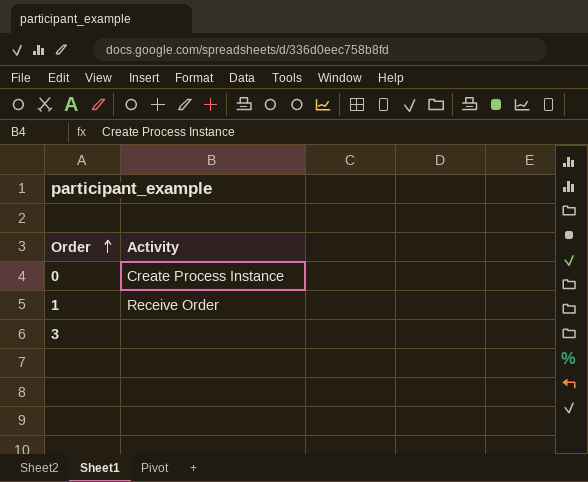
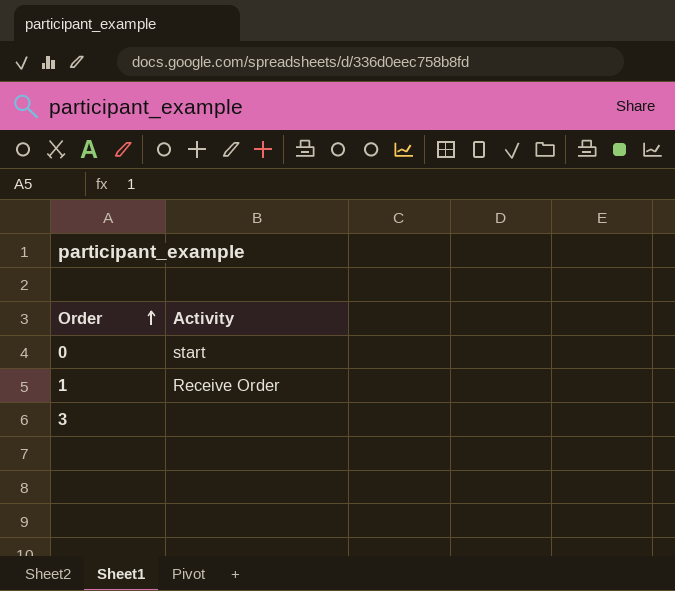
0 | Activity: Create Process Instance -> start

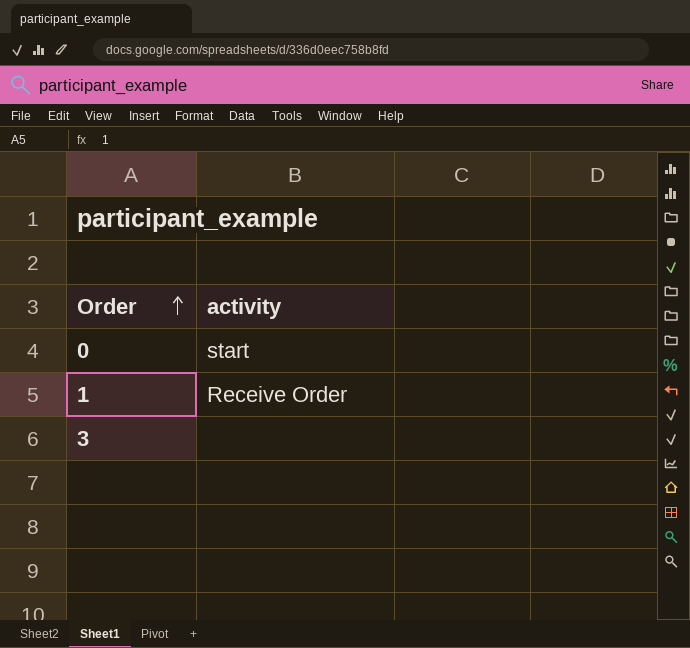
column name: Activity -> activity

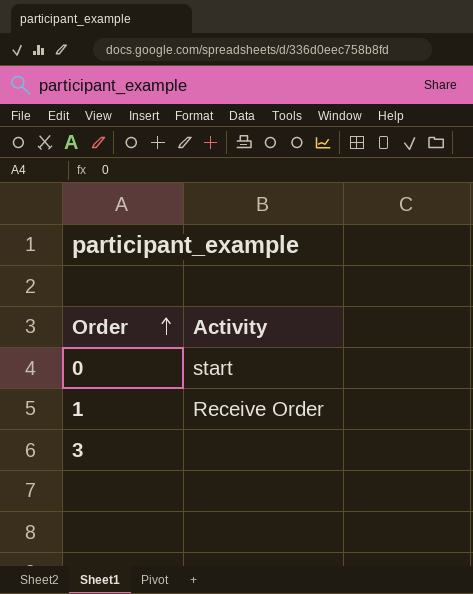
column name: activity -> Activity

